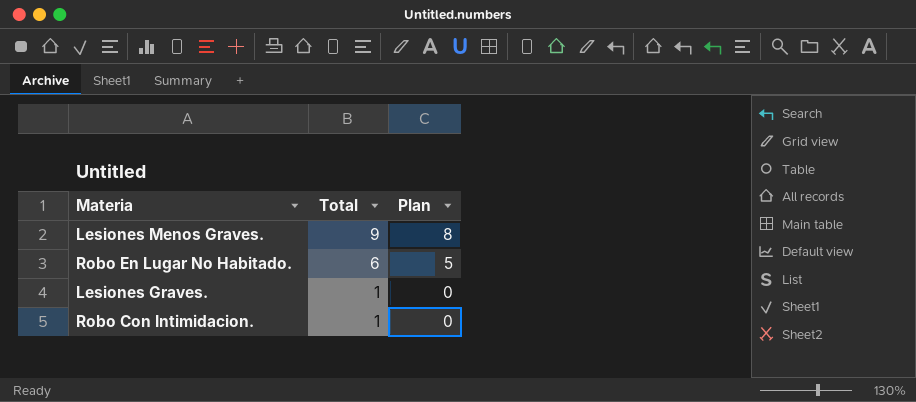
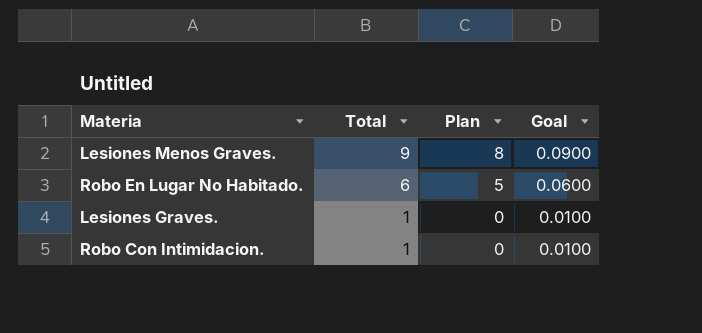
column Goal | formula: none -> [Total] * 0.01

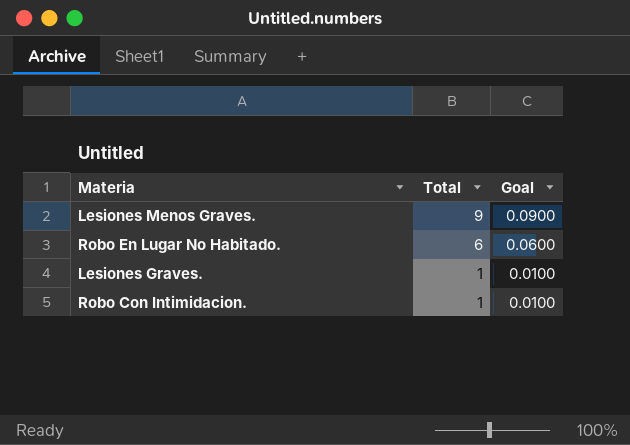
column Plan | formula: [Total] - 1 -> none

